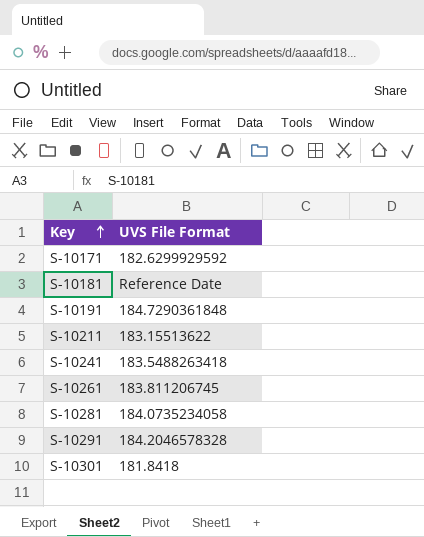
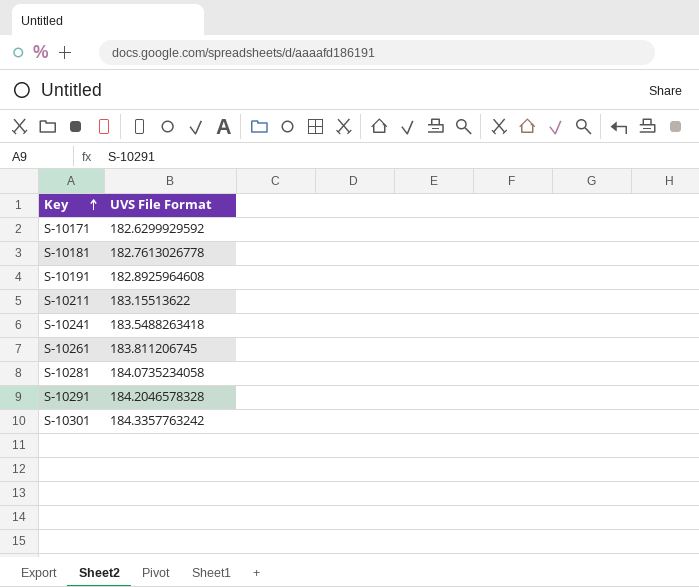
S-10181 | UVS File Format: Reference Date -> 182.7613026778
S-10191 | UVS File Format: 184.7290361848 -> 182.8925964608
S-10301 | UVS File Format: 181.8418 -> 184.3357763242

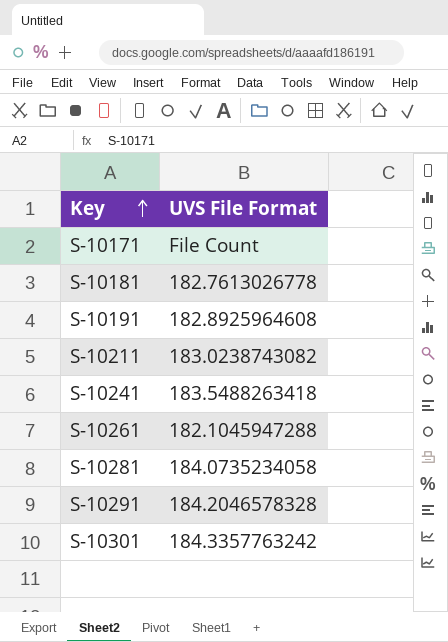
S-10171 | UVS File Format: 182.6299929592 -> File Count
S-10211 | UVS File Format: 183.15513622 -> 183.0238743082
S-10261 | UVS File Format: 183.811206745 -> 182.1045947288

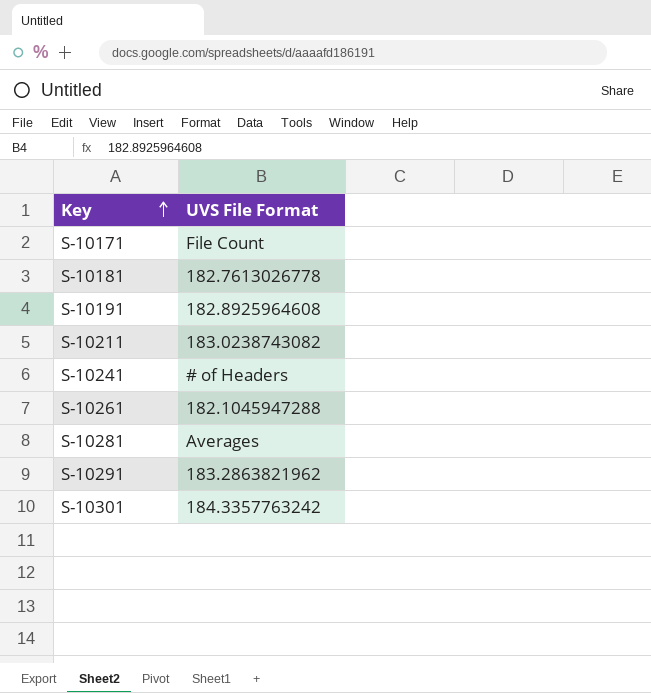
S-10241 | UVS File Format: 183.5488263418 -> # of Headers
S-10281 | UVS File Format: 184.0735234058 -> Averages
S-10291 | UVS File Format: 184.2046578328 -> 183.2863821962

